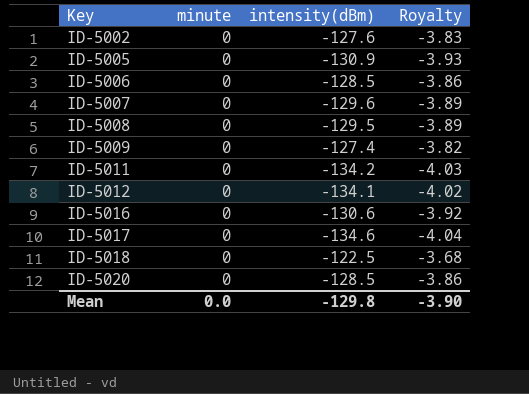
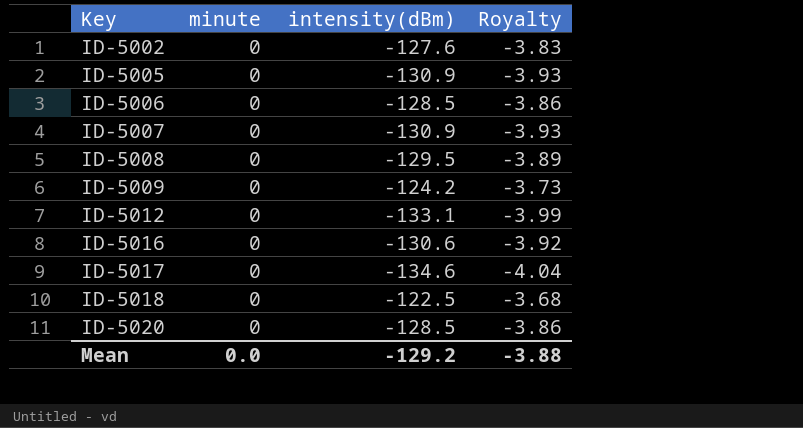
row ID-5011: 0 | -134.2 | -4.03 -> none
ID-5007 | intensity(dBm): -129.6 -> -130.9
ID-5007 | Royalty: -3.89 -> -3.93
ID-5009 | intensity(dBm): -127.4 -> -124.2
ID-5009 | Royalty: -3.82 -> -3.73
ID-5012 | intensity(dBm): -134.1 -> -133.1
ID-5012 | Royalty: -4.02 -> -3.99
Mean | intensity(dBm): -129.8 -> -129.2
Mean | Royalty: -3.90 -> -3.88

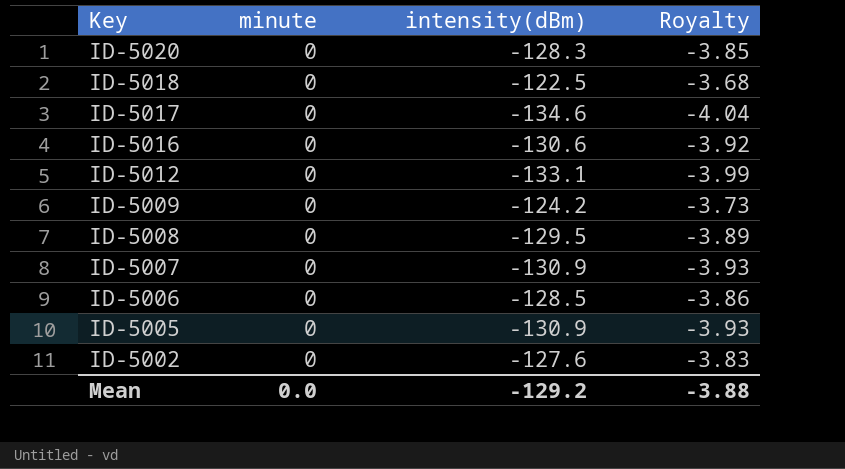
row order: Key ascending -> Key descending
ID-5020 | intensity(dBm): -128.5 -> -128.3
ID-5020 | Royalty: -3.86 -> -3.85

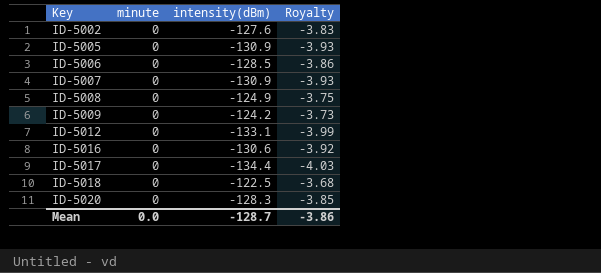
row order: Key descending -> Key ascending
ID-5008 | intensity(dBm): -129.5 -> -124.9
ID-5008 | Royalty: -3.89 -> -3.75
ID-5017 | intensity(dBm): -134.6 -> -134.4
ID-5017 | Royalty: -4.04 -> -4.03
Mean | intensity(dBm): -129.2 -> -128.7
Mean | Royalty: -3.88 -> -3.86

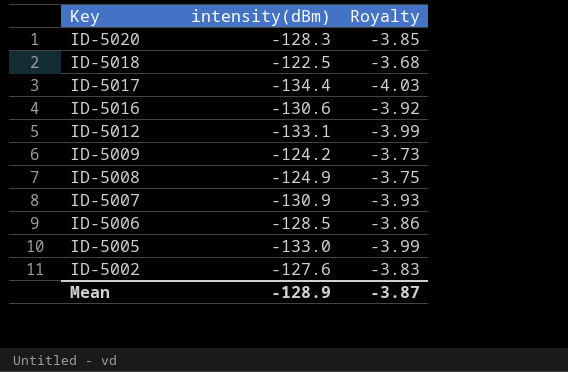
row order: Key ascending -> Key descending
column minute | position: 2 -> none
ID-5005 | intensity(dBm): -130.9 -> -133.0
ID-5005 | Royalty: -3.93 -> -3.99
Mean | intensity(dBm): -128.7 -> -128.9
Mean | Royalty: -3.86 -> -3.87

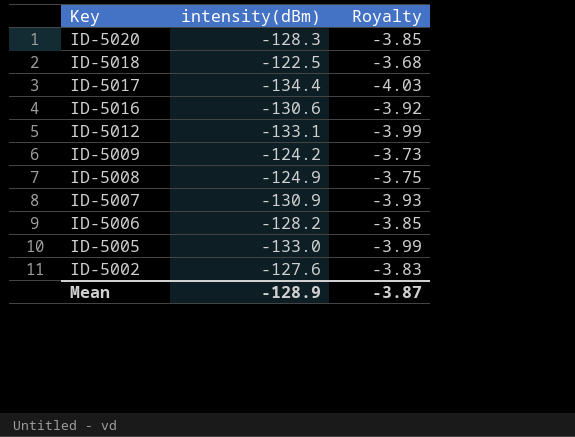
ID-5006 | intensity(dBm): -128.5 -> -128.2
ID-5006 | Royalty: -3.86 -> -3.85

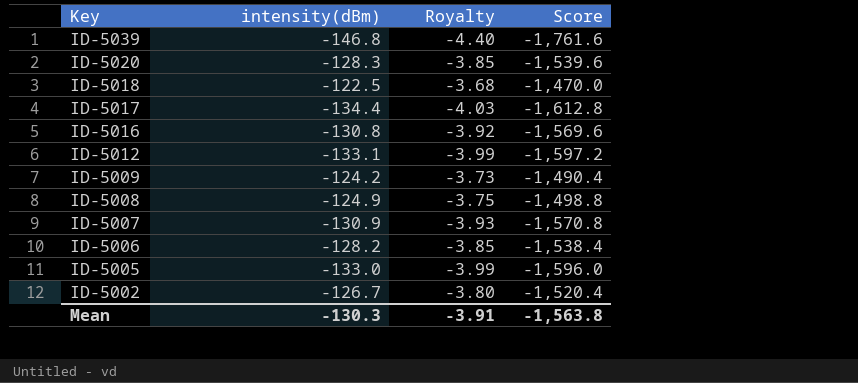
column Score | formula: none -> [intensity(dBm)] * 12
row ID-5039: none -> -146.8 | -4.40 | -1,761.6
ID-5016 | intensity(dBm): -130.6 -> -130.8
ID-5002 | intensity(dBm): -127.6 -> -126.7
ID-5002 | Royalty: -3.83 -> -3.80
Mean | intensity(dBm): -128.9 -> -130.3
Mean | Royalty: -3.87 -> -3.91

